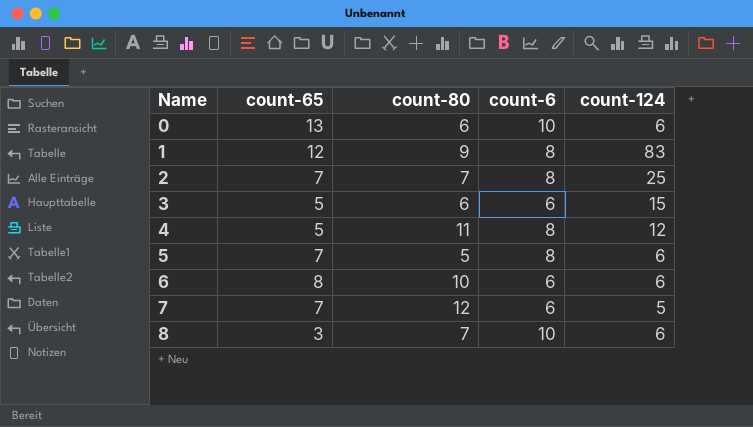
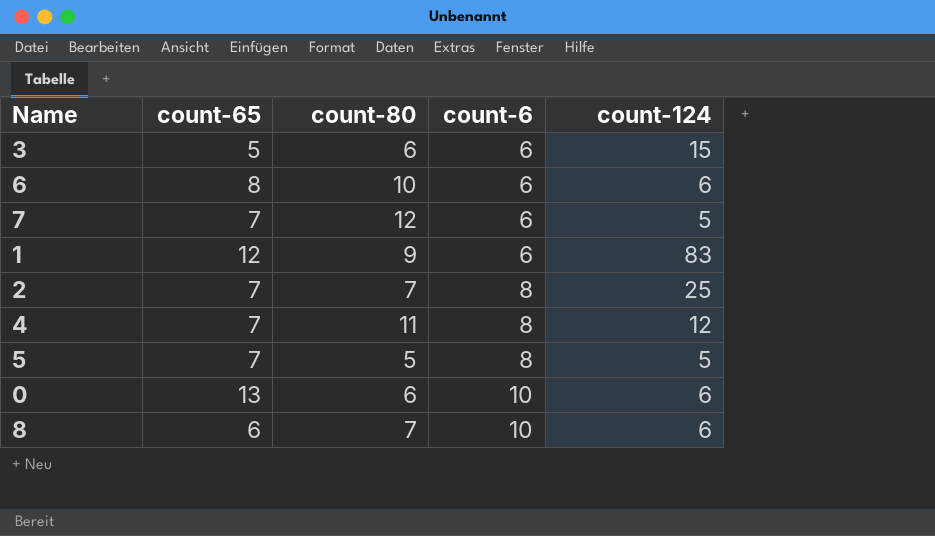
row order: Name ascending -> count-6 ascending
1 | count-6: 8 -> 6
4 | count-65: 5 -> 7
5 | count-124: 6 -> 5
8 | count-65: 3 -> 6

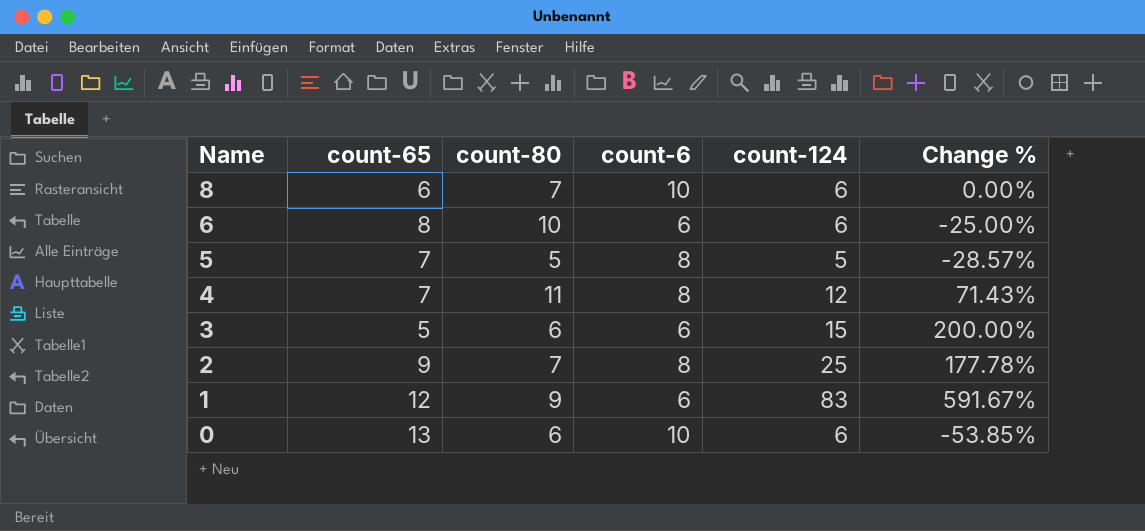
row order: count-6 ascending -> Name descending
column Change % | formula: none -> ([count-124] - [count-65]) / [count-65]
row 7: 7 | 12 | 6 | 5 -> none
2 | count-65: 7 -> 9

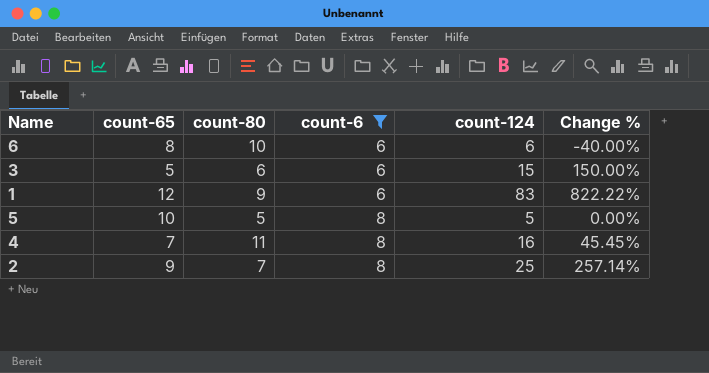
filter: none -> count-6 != 10
row order: Name descending -> count-6 ascending
column Change % | formula: ([count-124] - [count-65]) / [count-65] -> ([count-124] - [count-80]) / [count-80]
5 | count-65: 7 -> 10
4 | count-124: 12 -> 16

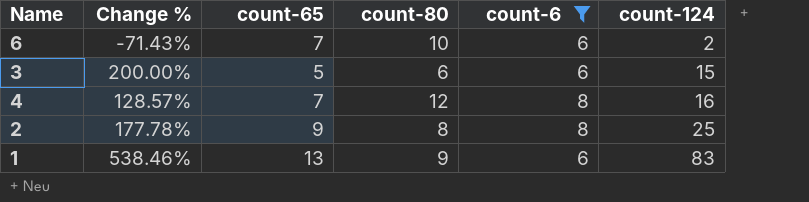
row order: count-6 ascending -> count-124 ascending
column Change % | formula: ([count-124] - [count-80]) / [count-80] -> ([count-124] - [count-65]) / [count-65]
column Change % | position: 6 -> 2
row 5: 10 | 5 | 8 | 5 | 0.00% -> none
6 | count-65: 8 -> 7
6 | count-124: 6 -> 2
4 | count-80: 11 -> 12
2 | count-80: 7 -> 8
1 | count-65: 12 -> 13

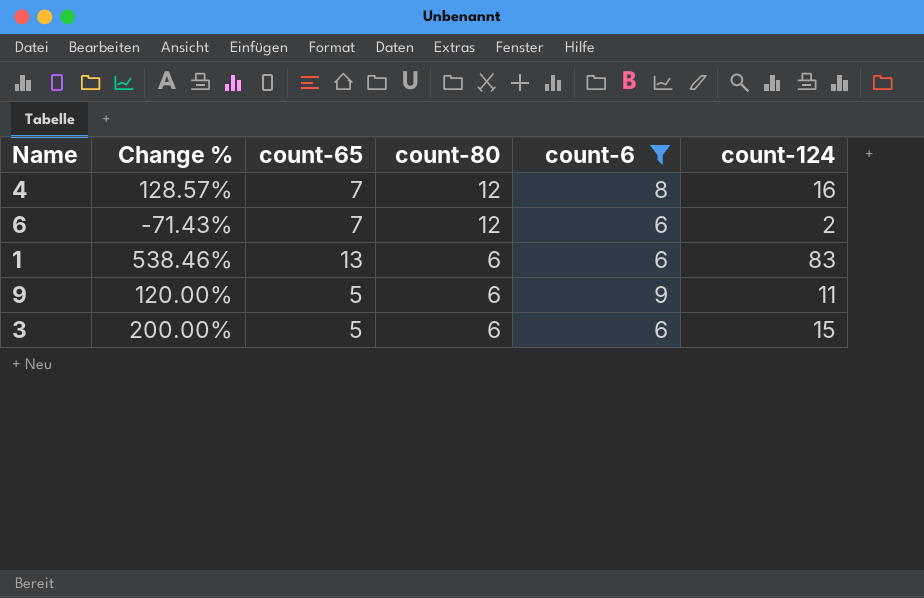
row order: count-124 ascending -> count-80 descending
row 2: 177.78% | 9 | 8 | 8 | 25 -> none
6 | count-80: 10 -> 12
1 | count-80: 9 -> 6
row 9: none -> 120.00% | 5 | 6 | 9 | 11

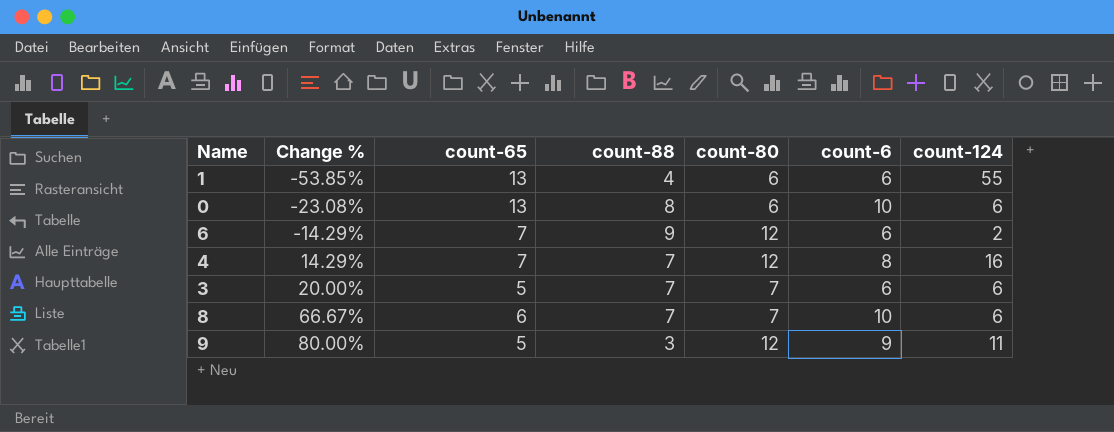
filter: count-6 != 10 -> none
row order: count-80 descending -> Change % ascending
column Change % | formula: ([count-124] - [count-65]) / [count-65] -> ([count-6] - [count-65]) / [count-65]
column count-88 | position: none -> 4
1 | count-124: 83 -> 55
3 | count-80: 6 -> 7
3 | count-124: 15 -> 6
9 | count-80: 6 -> 12

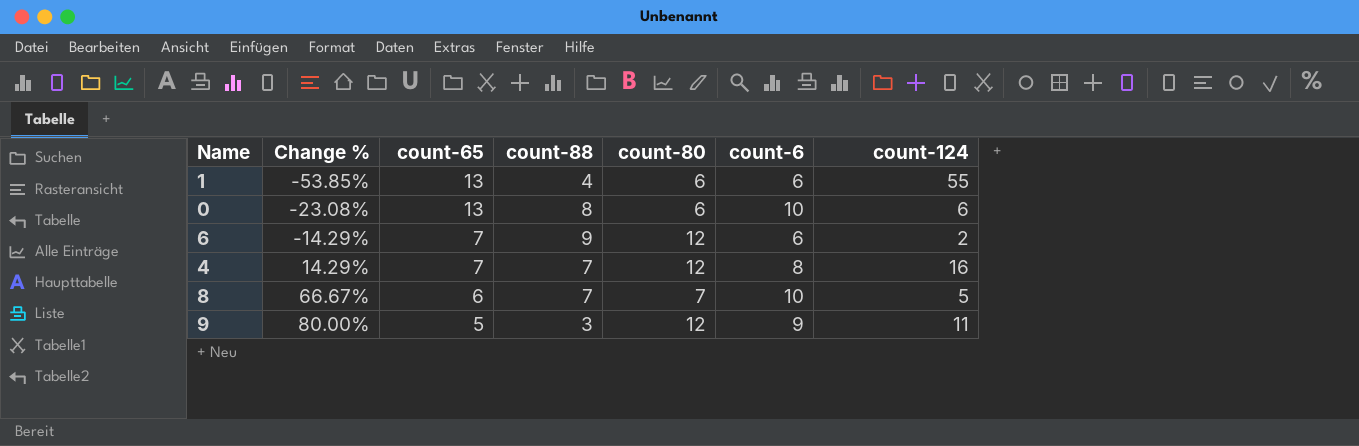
row 3: 20.00% | 5 | 7 | 7 | 6 | 6 -> none
8 | count-124: 6 -> 5

